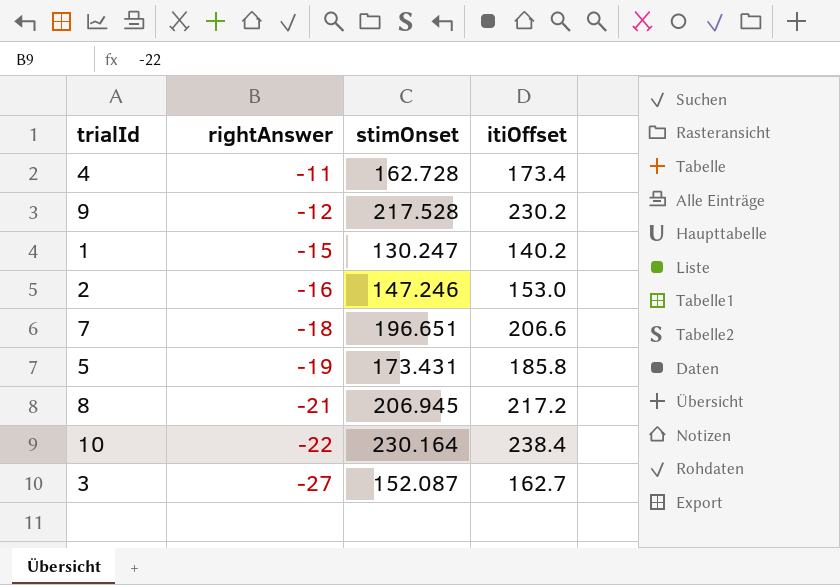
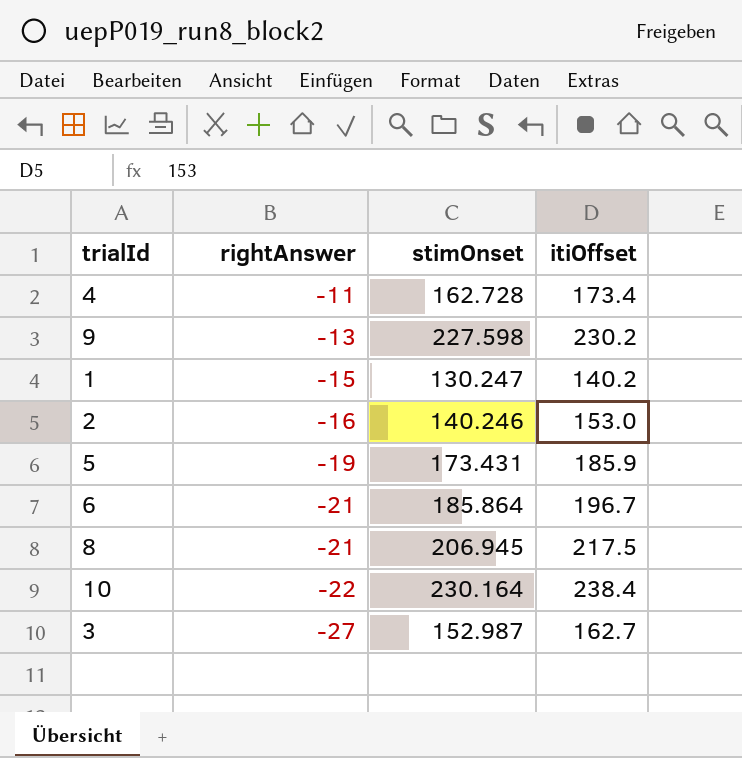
row 7: -18 | 196.651 | 206.6 -> none
9 | rightAnswer: -12 -> -13
9 | stimOnset: 217.528 -> 227.598
2 | stimOnset: 147.246 -> 140.246
5 | itiOffset: 185.8 -> 185.9
row 6: none -> -21 | 185.864 | 196.7
8 | itiOffset: 217.2 -> 217.5
3 | stimOnset: 152.087 -> 152.987

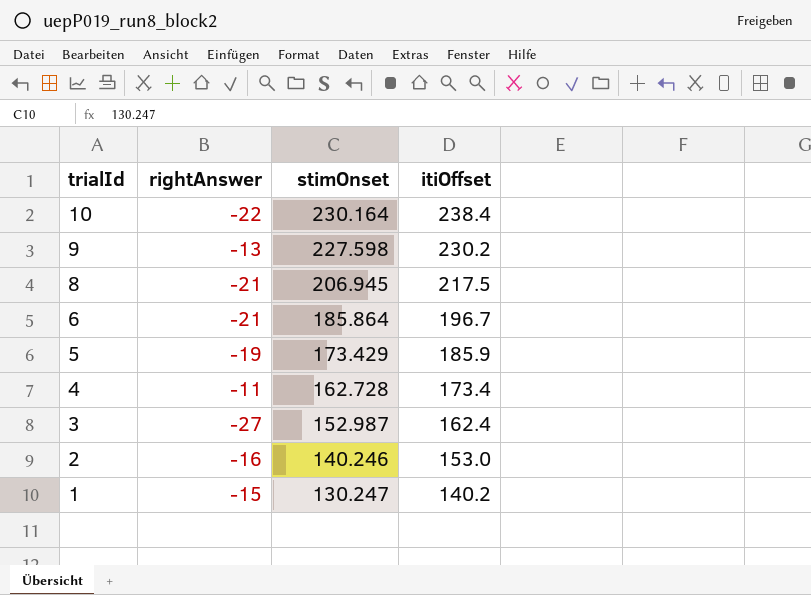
row order: rightAnswer descending -> trialId descending
5 | stimOnset: 173.431 -> 173.429
3 | itiOffset: 162.7 -> 162.4

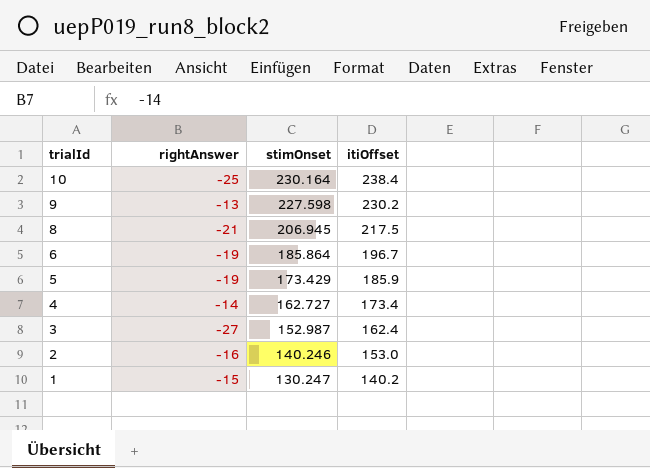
10 | rightAnswer: -22 -> -25
6 | rightAnswer: -21 -> -19
4 | rightAnswer: -11 -> -14
4 | stimOnset: 162.728 -> 162.727

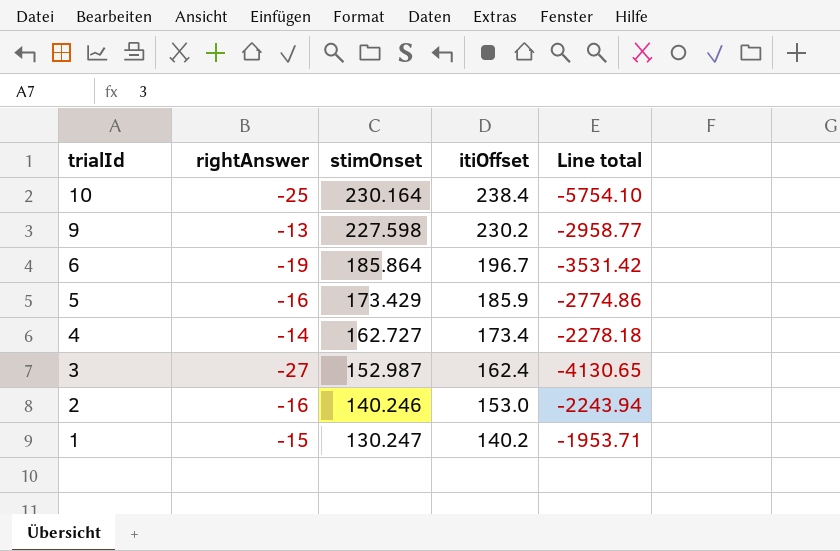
column Line total | formula: none -> [rightAnswer] * [stimOnset]
row 8: -21 | 206.945 | 217.5 -> none
5 | rightAnswer: -19 -> -16

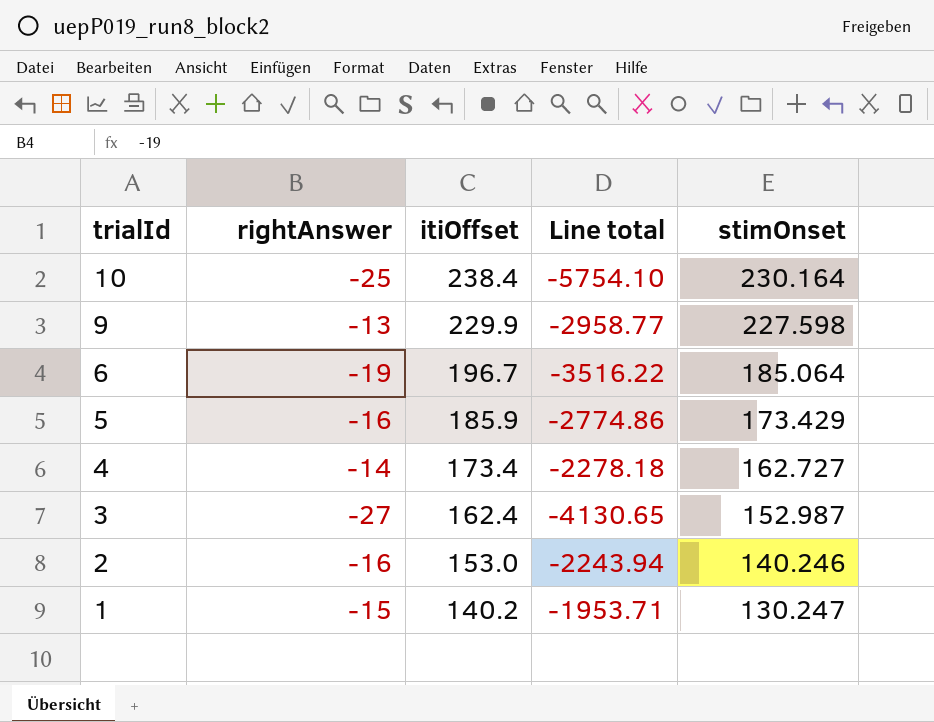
column stimOnset | position: 3 -> 5
9 | itiOffset: 230.2 -> 229.9
6 | Line total: -3531.42 -> -3516.22
6 | stimOnset: 185.864 -> 185.064

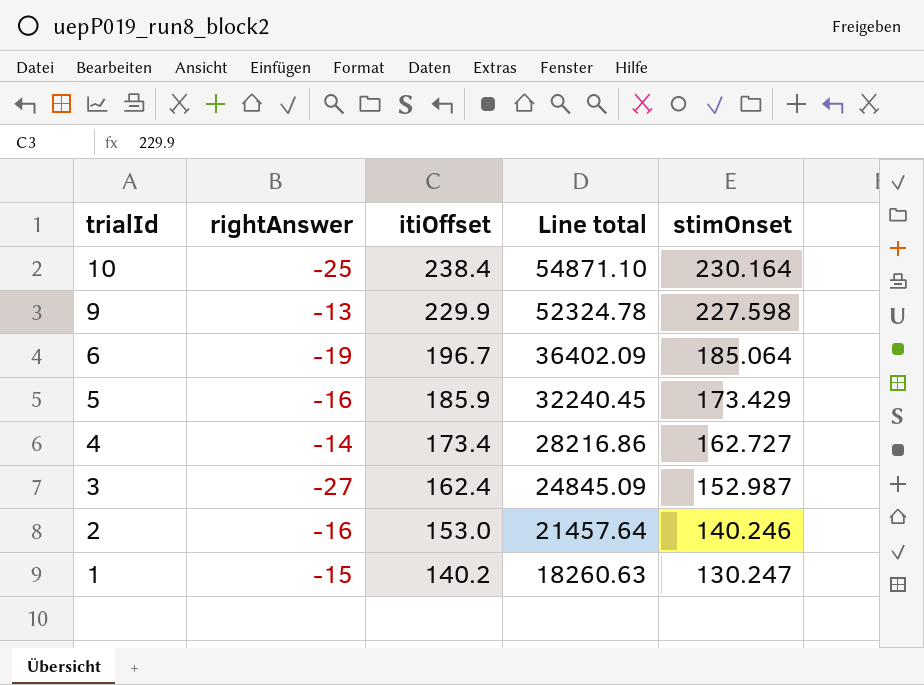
column Line total | formula: [rightAnswer] * [stimOnset] -> [itiOffset] * [stimOnset]

